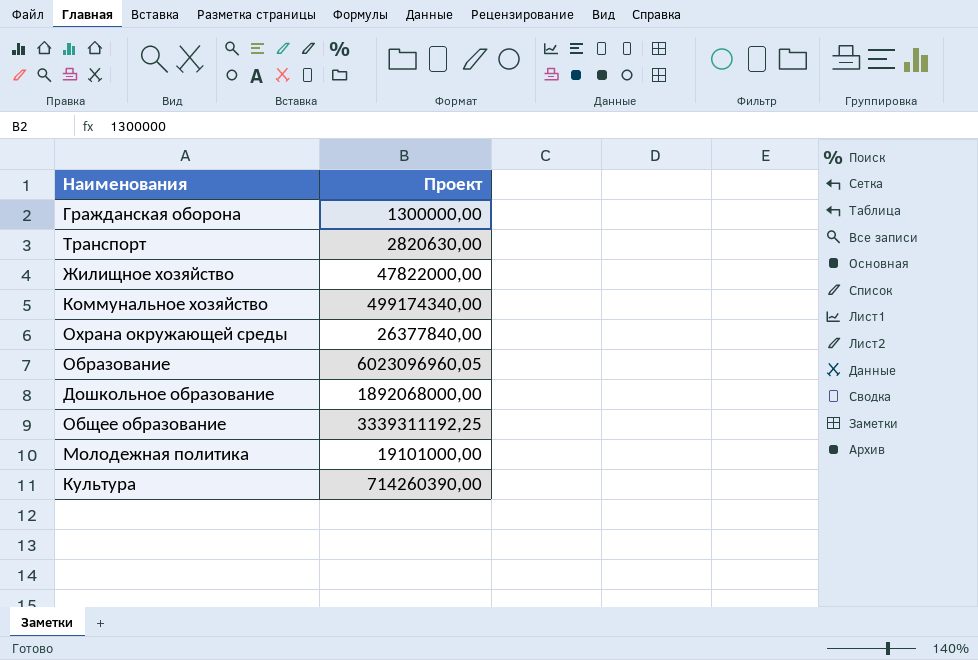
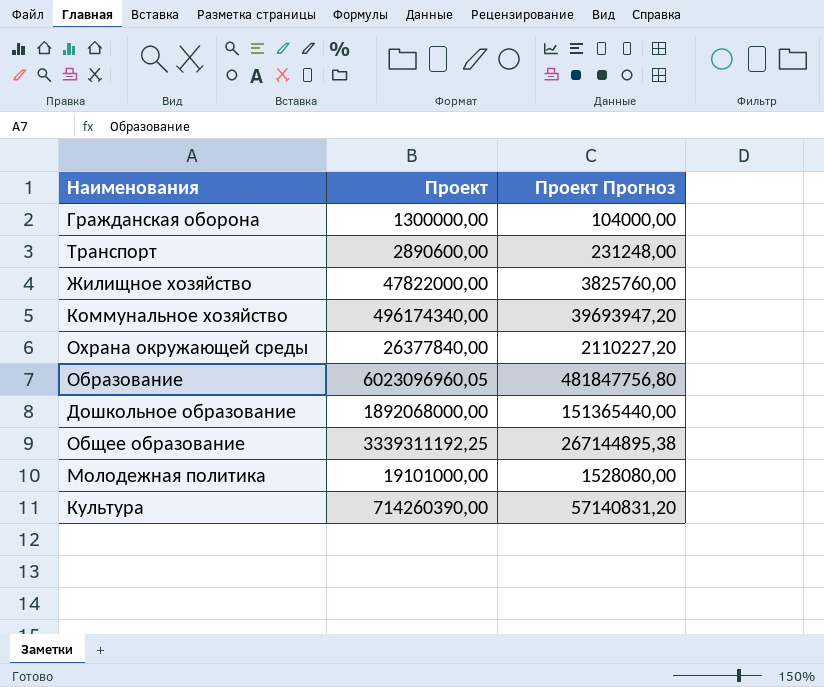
column Проект Прогноз | formula: none -> [Проект] * 0,08
Транспорт | Проект: 2820630,00 -> 2890600,00
Коммунальное хозяйство | Проект: 499174340,00 -> 496174340,00

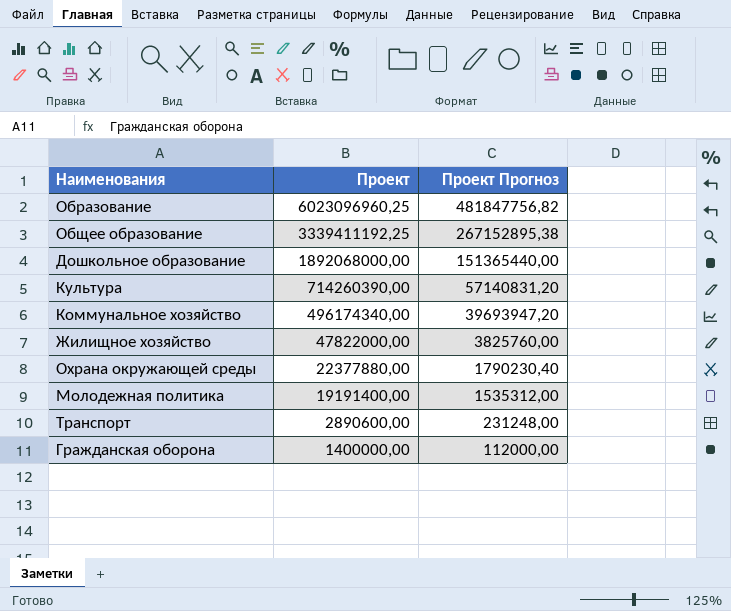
row order: none -> Проект descending
Образование | Проект: 6023096960,05 -> 6023096960,25
Образование | Проект Прогноз: 481847756,80 -> 481847756,82
Общее образование | Проект: 3339311192,25 -> 3339411192,25
Общее образование | Проект Прогноз: 267144895,38 -> 267152895,38
Охрана окружающей среды | Проект: 26377840,00 -> 22377880,00
Охрана окружающей среды | Проект Прогноз: 2110227,20 -> 1790230,40
Молодежная политика | Проект: 19101000,00 -> 19191400,00
Молодежная политика | Проект Прогноз: 1528080,00 -> 1535312,00
Гражданская оборона | Проект: 1300000,00 -> 1400000,00
Гражданская оборона | Проект Прогноз: 104000,00 -> 112000,00

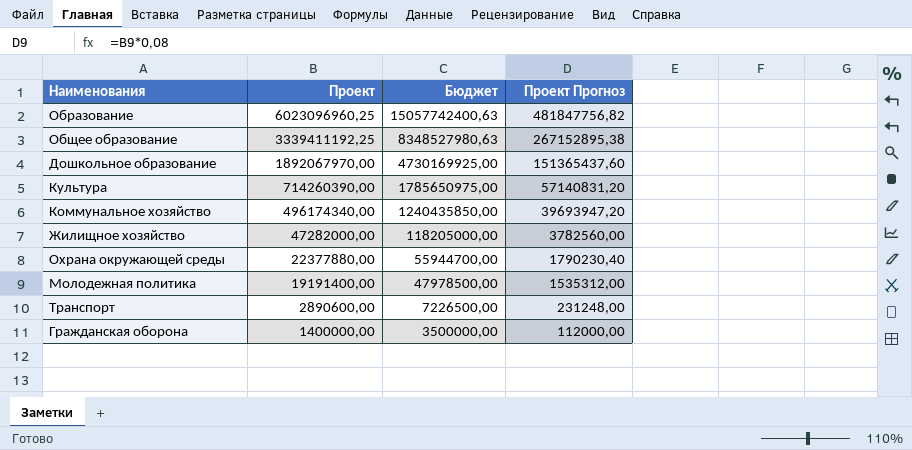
column Бюджет | formula: none -> [Проект] * 2,5
Дошкольное образование | Проект: 1892068000,00 -> 1892067970,00
Дошкольное образование | Проект Прогноз: 151365440,00 -> 151365437,60
Жилищное хозяйство | Проект: 47822000,00 -> 47282000,00
Жилищное хозяйство | Проект Прогноз: 3825760,00 -> 3782560,00

